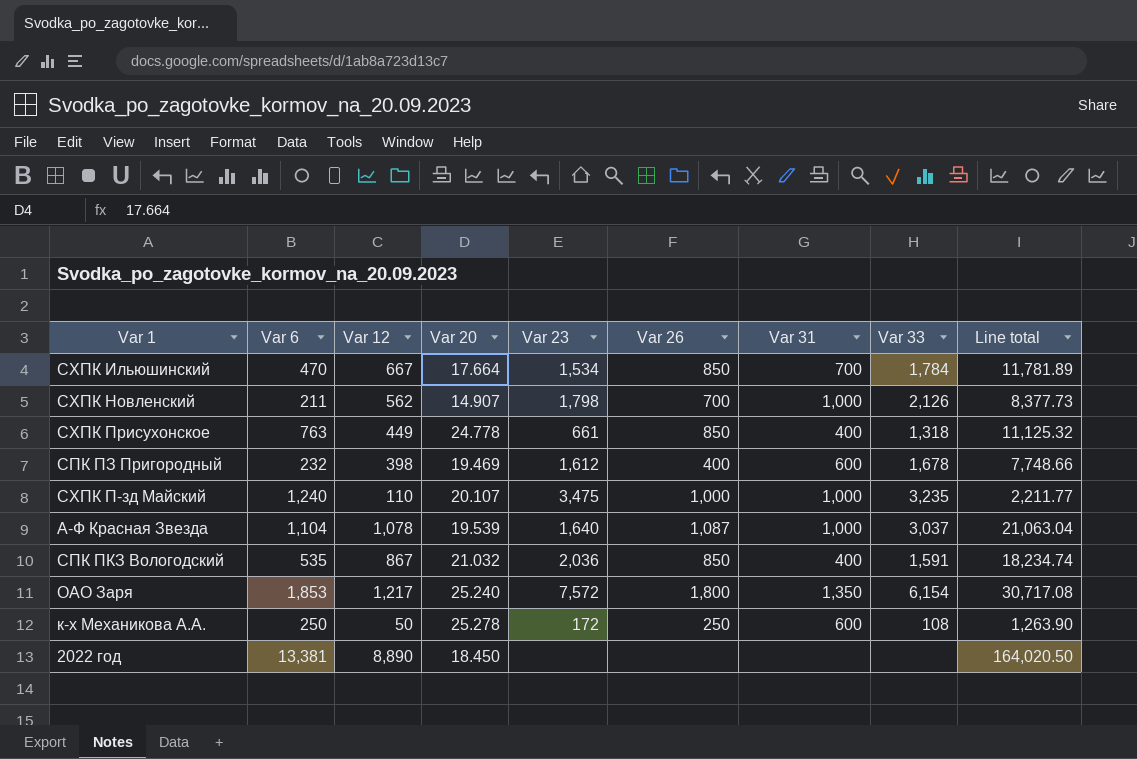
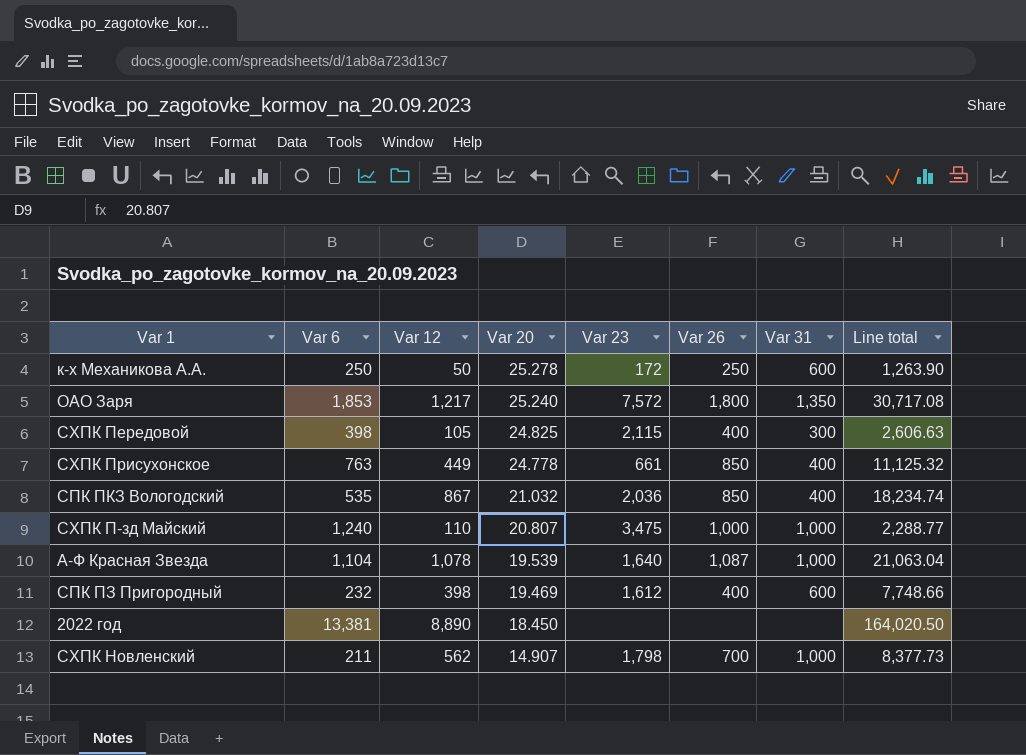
row order: none -> Var 20 descending
column Var 33 | position: 8 -> none
row СХПК Ильюшинский: 470 | 667 | 17.664 | 1,534 | 850 | 700 | 1,784 | 11,781.89 -> none
row СХПК Передовой: none -> 398 | 105 | 24.825 | 2,115 | 400 | 300 | 2,606.63
СХПК П-зд Майский | Var 20: 20.107 -> 20.807
СХПК П-зд Майский | Line total: 2,211.77 -> 2,288.77

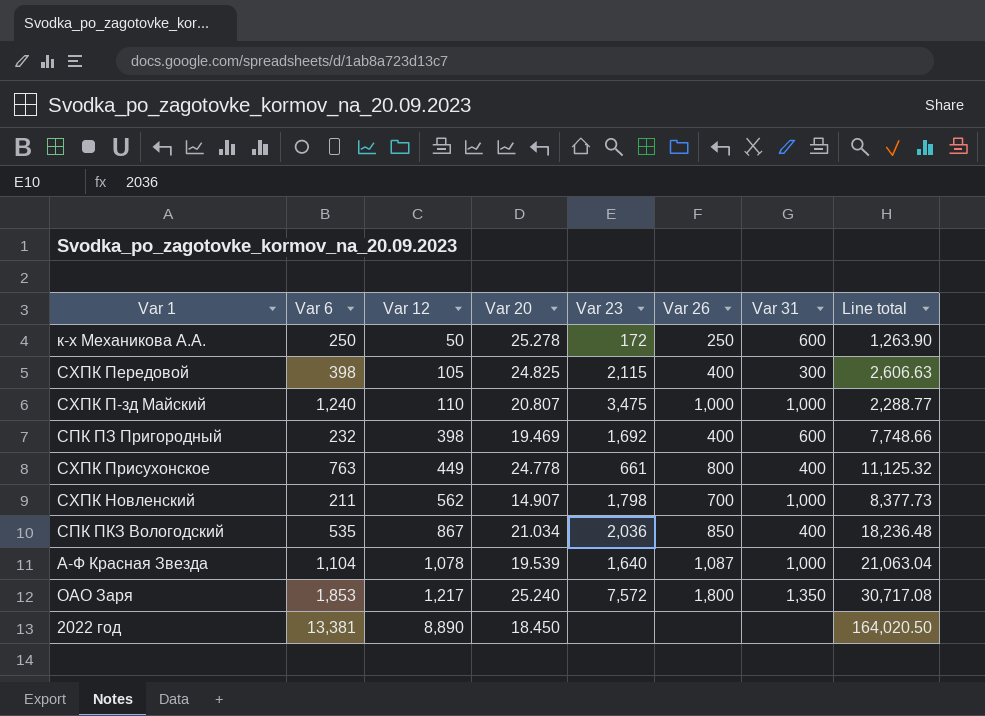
row order: Var 20 descending -> Var 12 ascending
СПК ПЗ Пригородный | Var 23: 1,612 -> 1,692
СХПК Присухонское | Var 26: 850 -> 800
СПК ПКЗ Вологодский | Var 20: 21.032 -> 21.034
СПК ПКЗ Вологодский | Line total: 18,234.74 -> 18,236.48

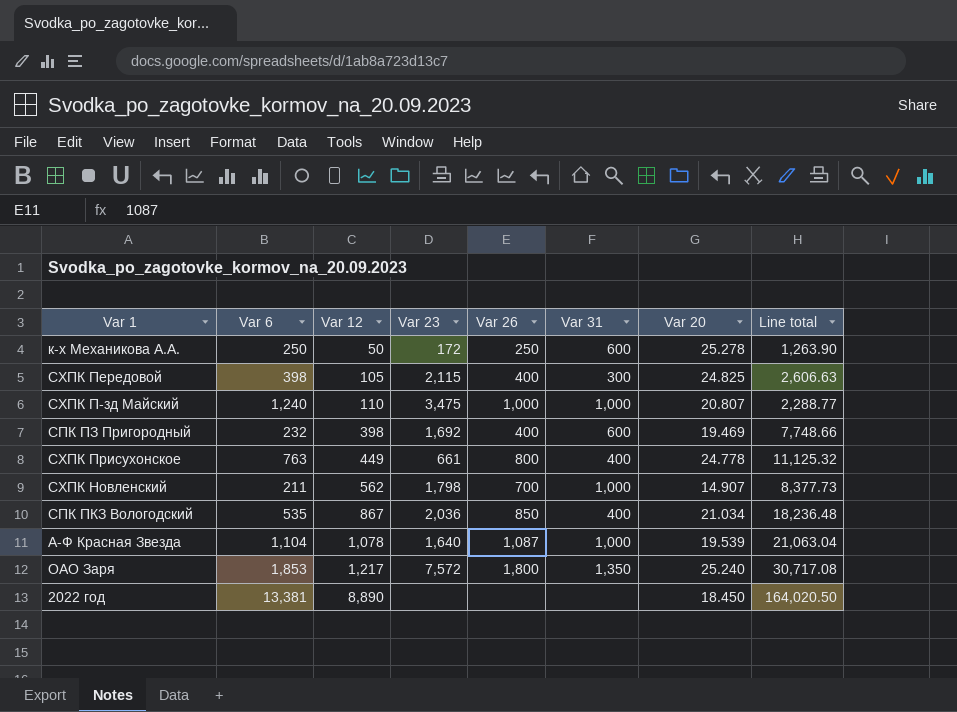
column Var 20 | position: 4 -> 7

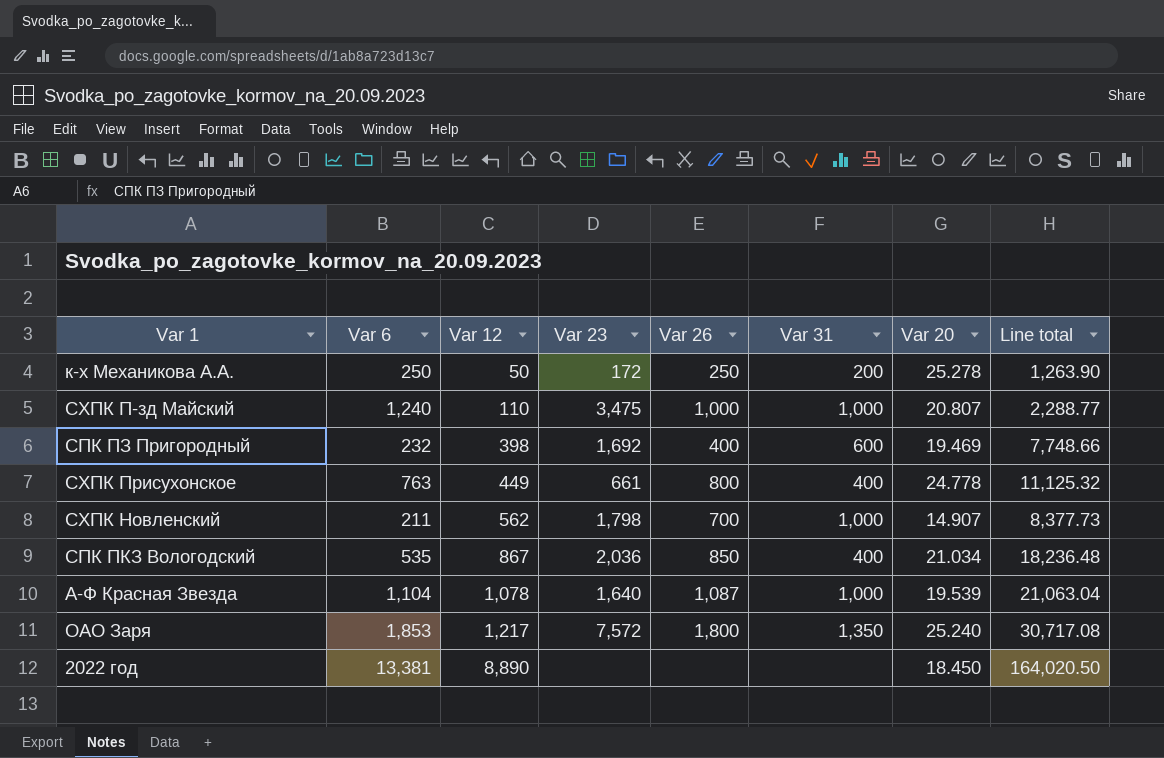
row СХПК Передовой: 398 | 105 | 2,115 | 400 | 300 | 24.825 | 2,606.63 -> none
к-х Механикова А.А. | Var 31: 600 -> 200

